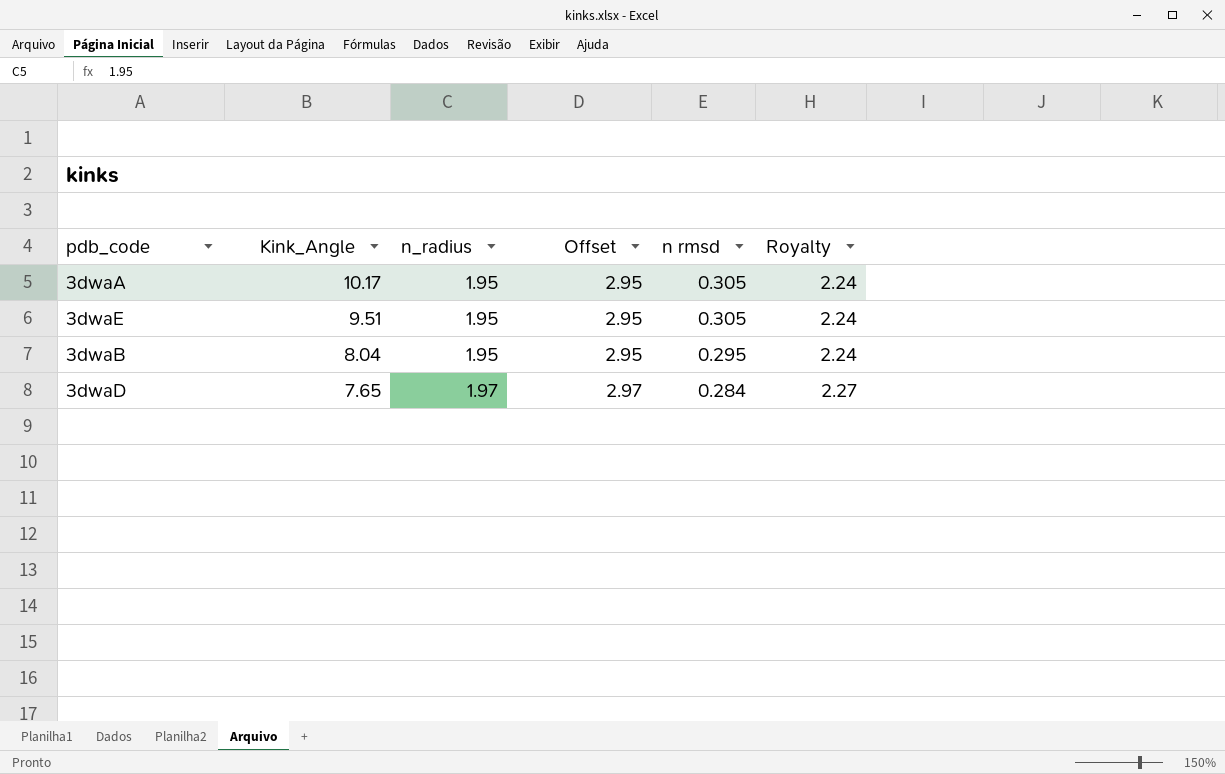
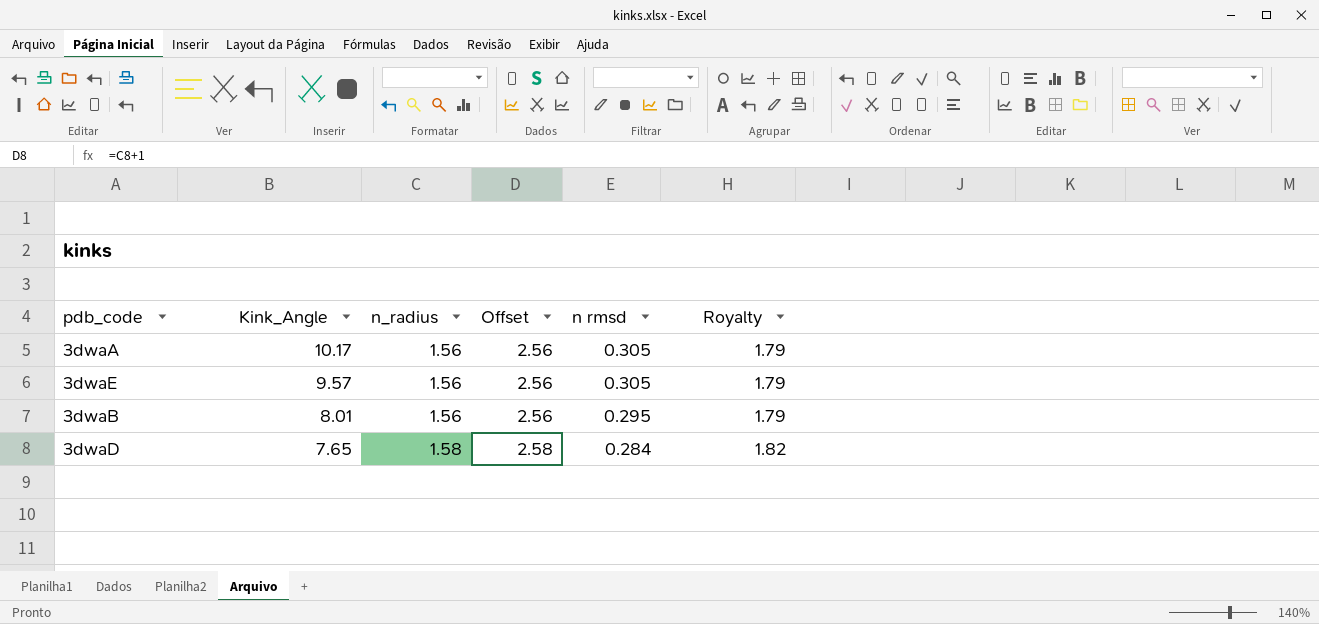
3dwaA | n_radius: 1.95 -> 1.56
3dwaA | Offset: 2.95 -> 2.56
3dwaA | Royalty: 2.24 -> 1.79
3dwaE | Kink_Angle: 9.51 -> 9.57
3dwaE | n_radius: 1.95 -> 1.56
3dwaE | Offset: 2.95 -> 2.56
3dwaE | Royalty: 2.24 -> 1.79
3dwaB | Kink_Angle: 8.04 -> 8.01
3dwaB | n_radius: 1.95 -> 1.56
3dwaB | Offset: 2.95 -> 2.56
3dwaB | Royalty: 2.24 -> 1.79
3dwaD | n_radius: 1.97 -> 1.58
3dwaD | Offset: 2.97 -> 2.58
3dwaD | Royalty: 2.27 -> 1.82

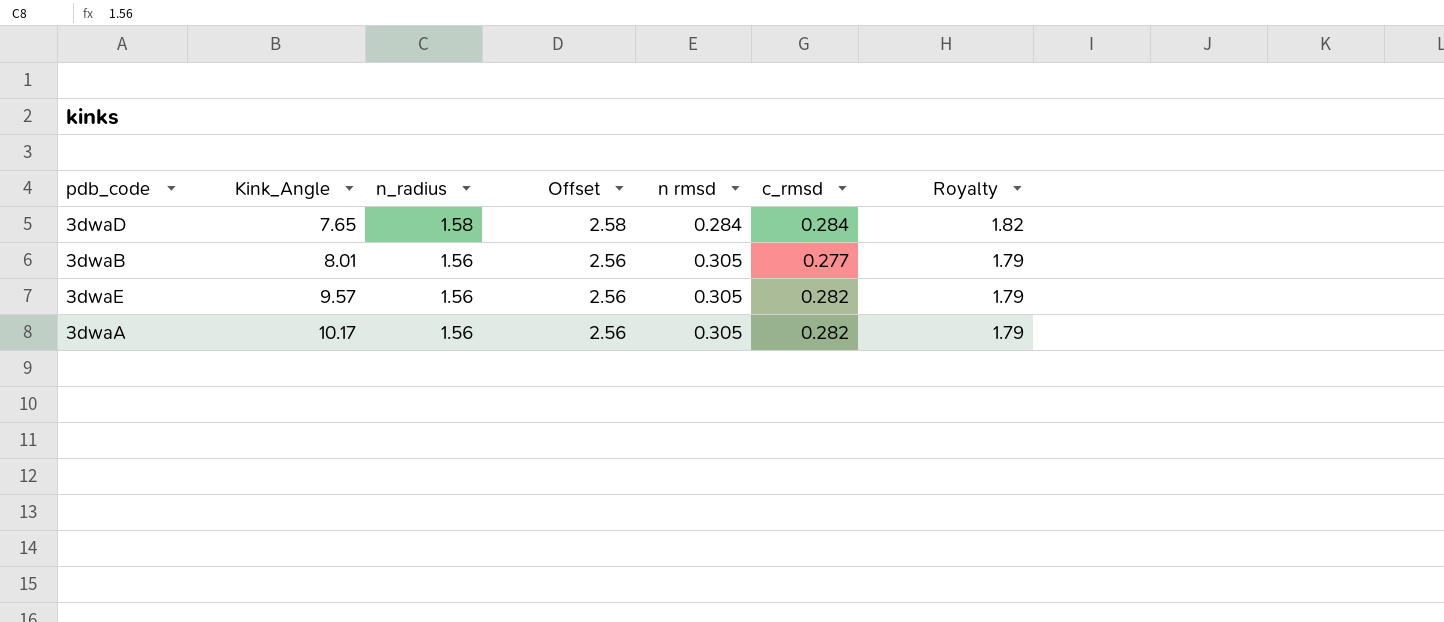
row order: Kink_Angle descending -> Kink_Angle ascending
column c_rmsd | position: none -> 6
3dwaB | n rmsd: 0.295 -> 0.305

